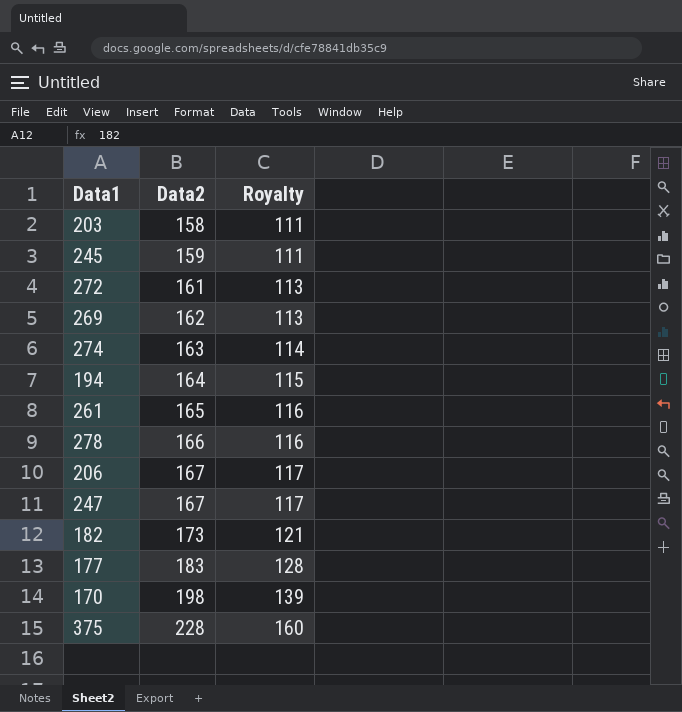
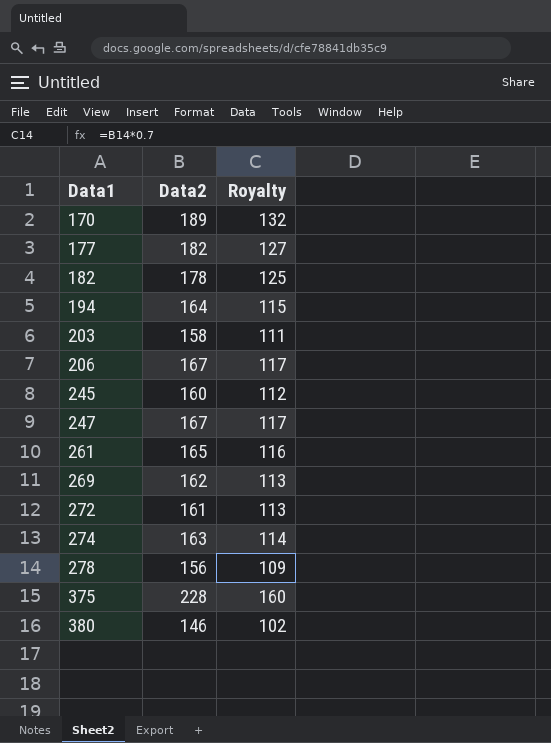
row order: Data2 ascending -> Data1 ascending
170 | Data2: 198 -> 189
170 | Royalty: 139 -> 132
177 | Data2: 183 -> 182
177 | Royalty: 128 -> 127
182 | Data2: 173 -> 178
182 | Royalty: 121 -> 125
245 | Data2: 159 -> 160
245 | Royalty: 111 -> 112
278 | Data2: 166 -> 156
278 | Royalty: 116 -> 109
row 380: none -> 146 | 102

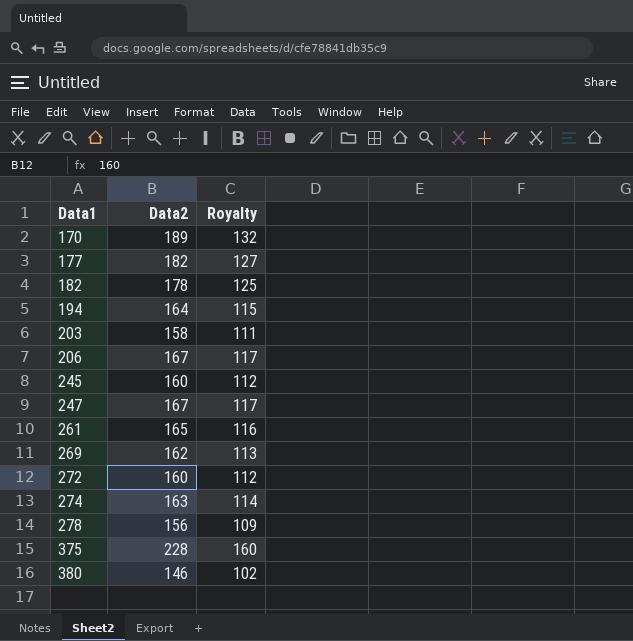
272 | Data2: 161 -> 160
272 | Royalty: 113 -> 112

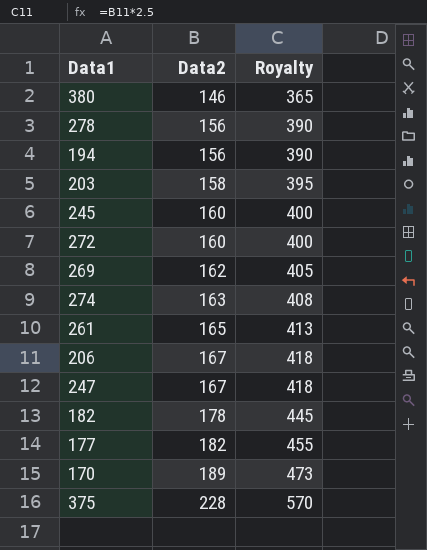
row order: Data1 ascending -> Data2 ascending
column Royalty | formula: [Data2] * 0.7 -> [Data2] * 2.5
194 | Data2: 164 -> 156

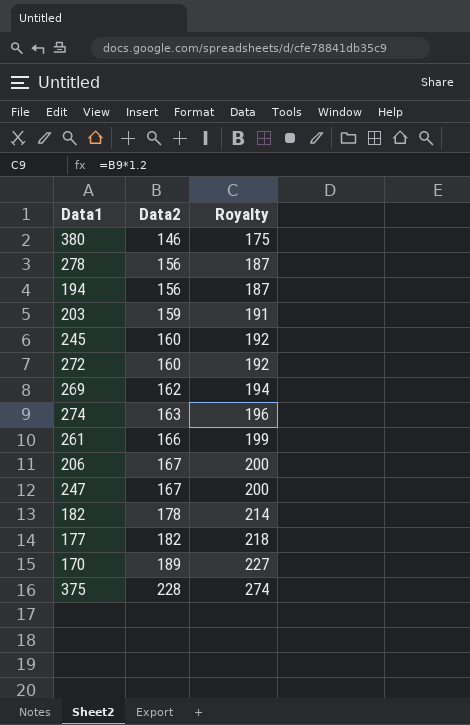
column Royalty | formula: [Data2] * 2.5 -> [Data2] * 1.2
203 | Data2: 158 -> 159
261 | Data2: 165 -> 166

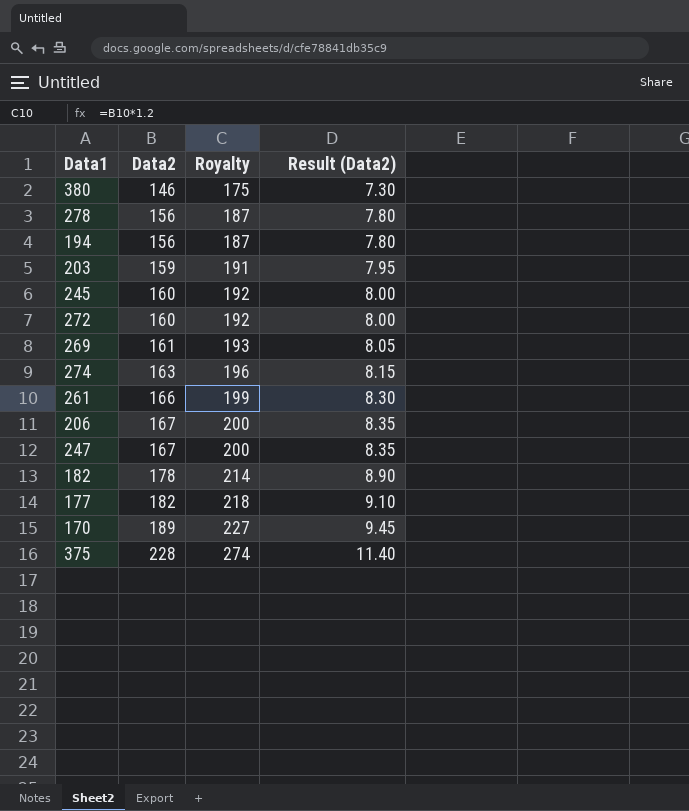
column Result (Data2) | formula: none -> [Data2] * 0.05
269 | Data2: 162 -> 161
269 | Royalty: 194 -> 193

